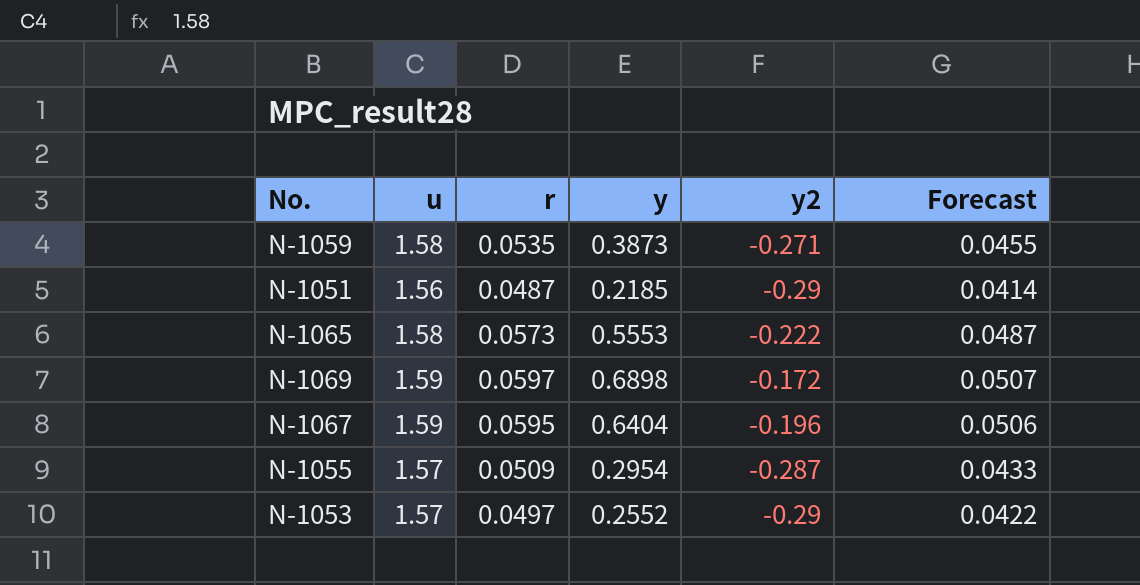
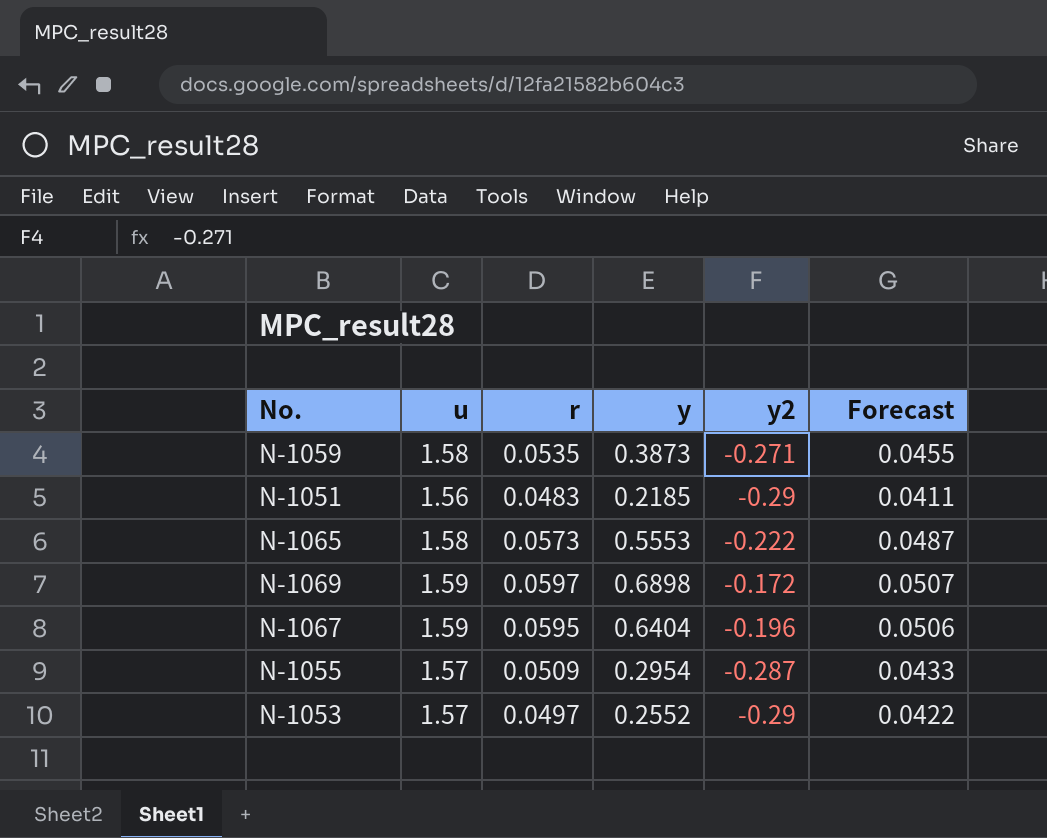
N-1051 | r: 0.0487 -> 0.0483
N-1051 | Forecast: 0.0414 -> 0.0411

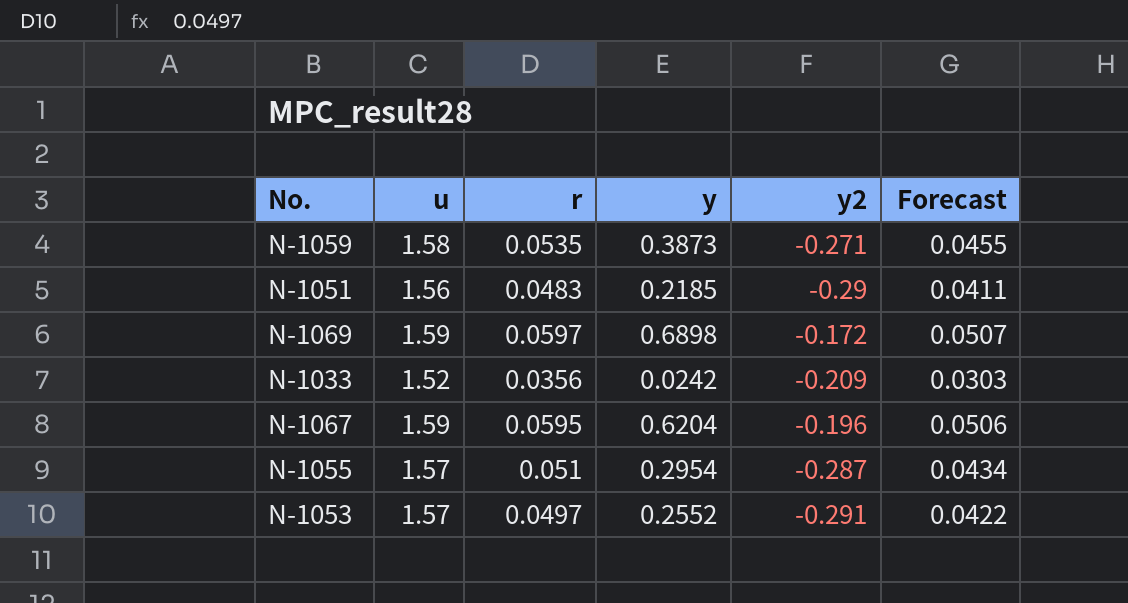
row N-1065: 1.58 | 0.0573 | 0.5553 | -0.222 | 0.0487 -> none
row N-1033: none -> 1.52 | 0.0356 | 0.0242 | -0.209 | 0.0303
N-1067 | y: 0.6404 -> 0.6204
N-1055 | r: 0.0509 -> 0.051
N-1055 | Forecast: 0.0433 -> 0.0434
N-1053 | y2: -0.29 -> -0.291

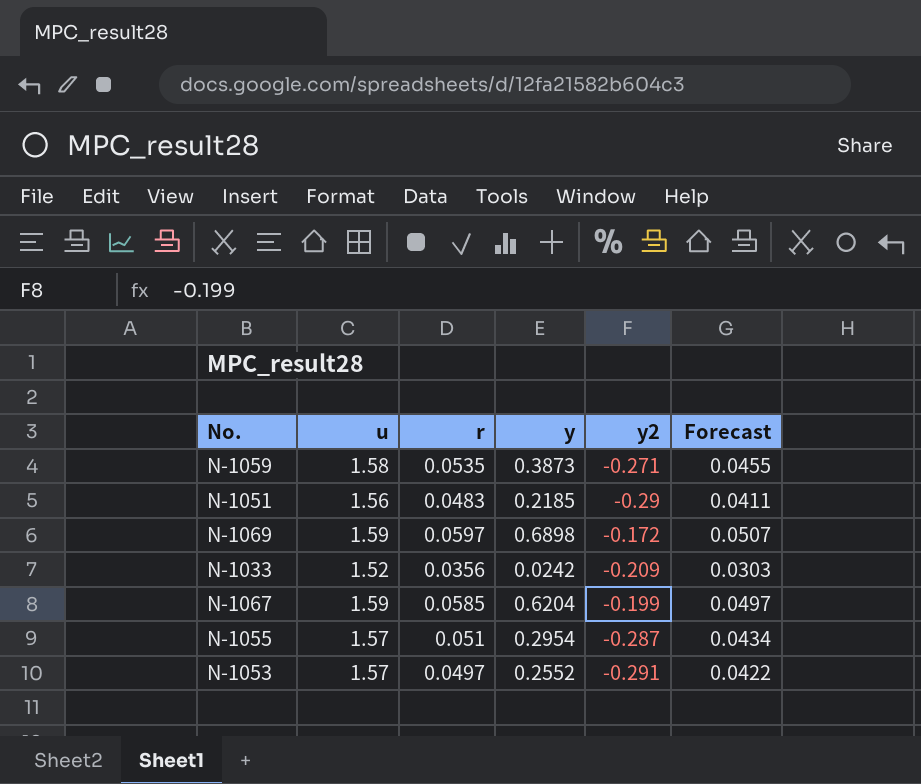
N-1067 | r: 0.0595 -> 0.0585
N-1067 | y2: -0.196 -> -0.199
N-1067 | Forecast: 0.0506 -> 0.0497

